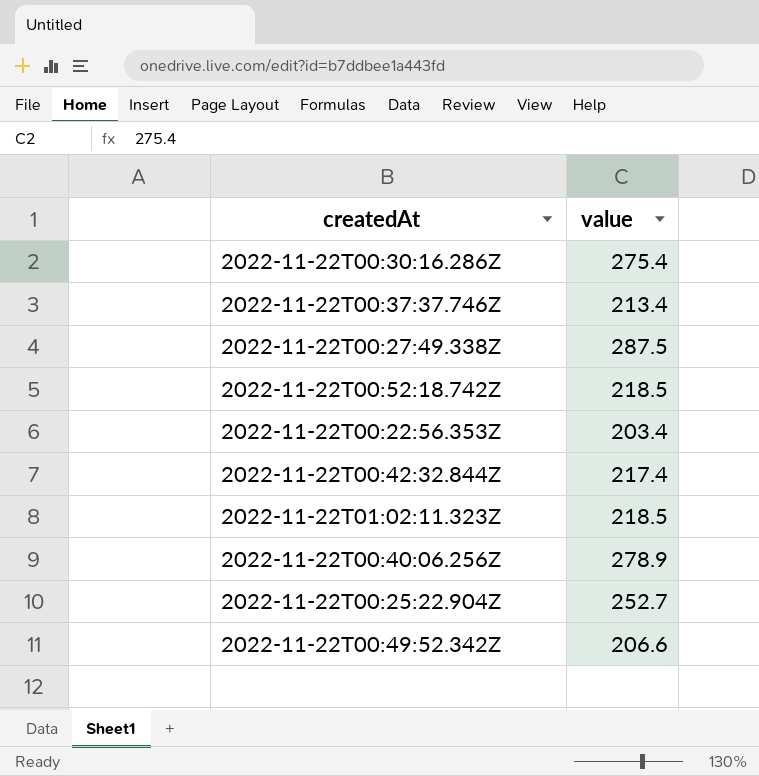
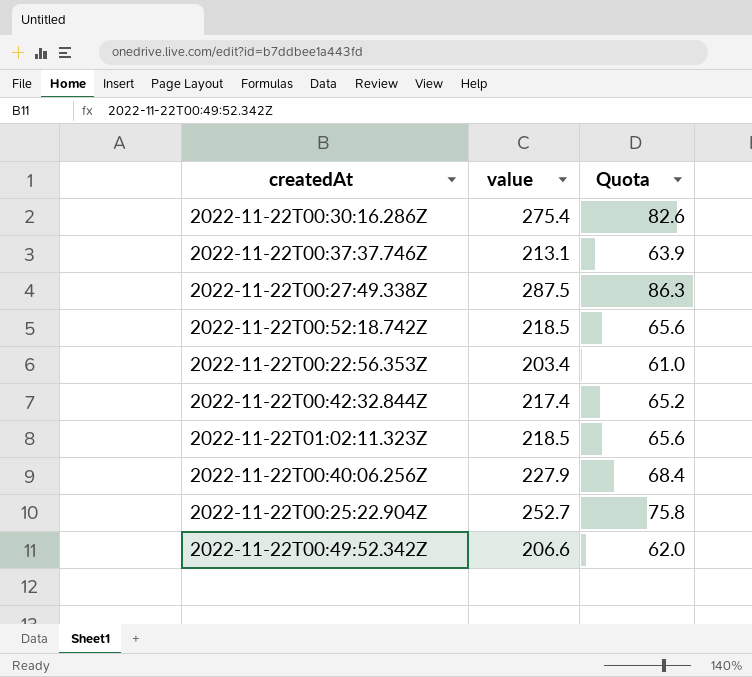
column Quota | formula: none -> [value] * 0.3
2022-11-22T00:37:37.746Z | value: 213.4 -> 213.1
2022-11-22T00:40:06.256Z | value: 278.9 -> 227.9

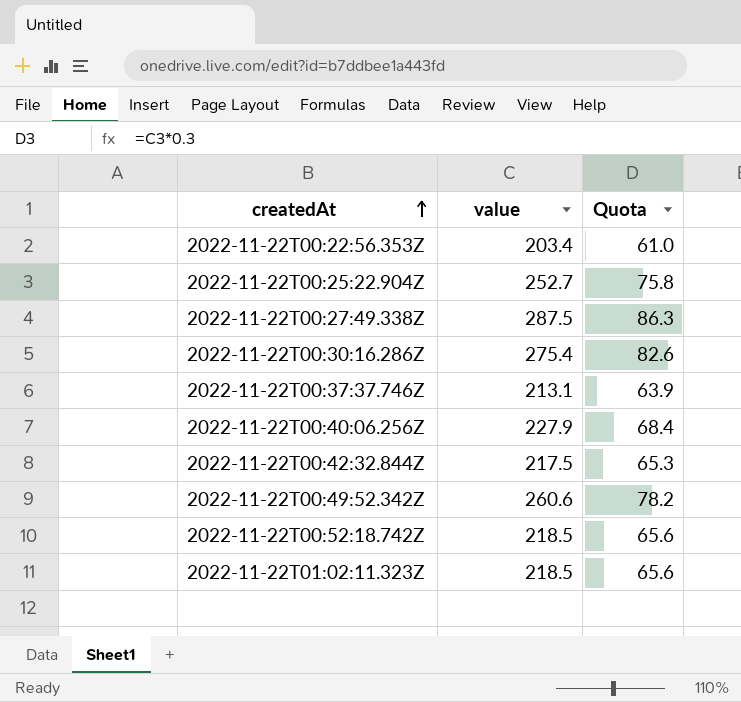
row order: none -> createdAt ascending
2022-11-22T00:42:32.844Z | value: 217.4 -> 217.5
2022-11-22T00:42:32.844Z | Quota: 65.2 -> 65.3
2022-11-22T00:49:52.342Z | value: 206.6 -> 260.6
2022-11-22T00:49:52.342Z | Quota: 62.0 -> 78.2

